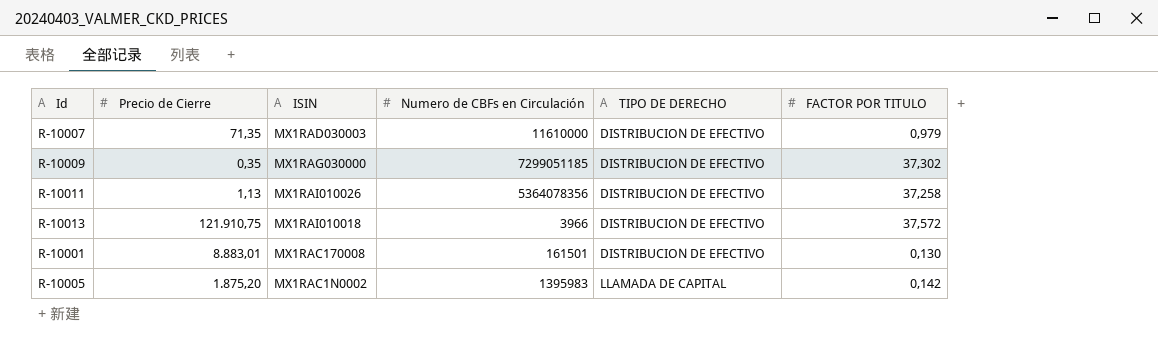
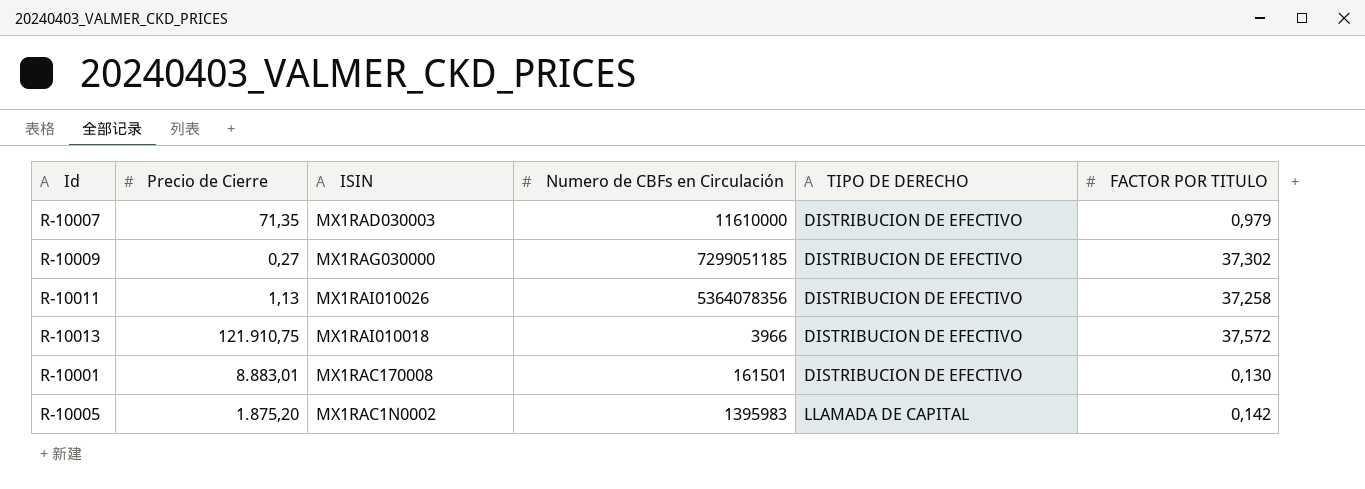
R-10009 | Precio de Cierre: 0,35 -> 0,27

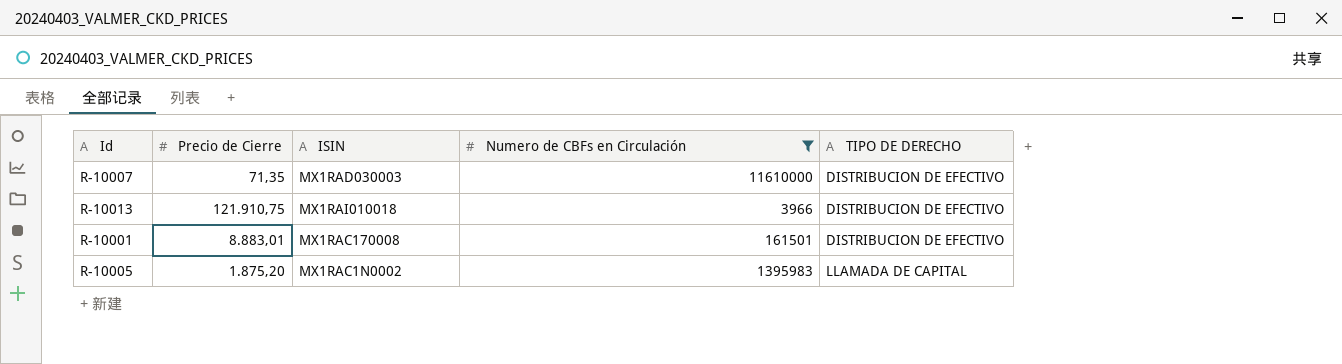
filter: none -> Numero de CBFs en Circulación <= 11610000
column FACTOR POR TITULO | position: 6 -> none

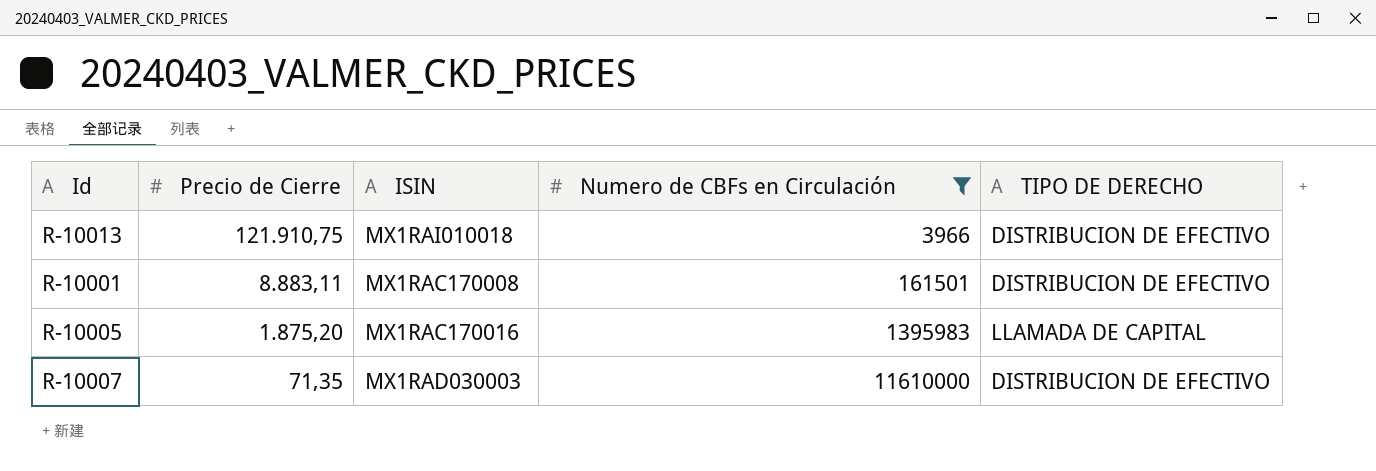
row order: TIPO DE DERECHO ascending -> Precio de Cierre descending
R-10001 | Precio de Cierre: 8.883,01 -> 8.883,11
R-10005 | ISIN: MX1RAC1N0002 -> MX1RAC170016

